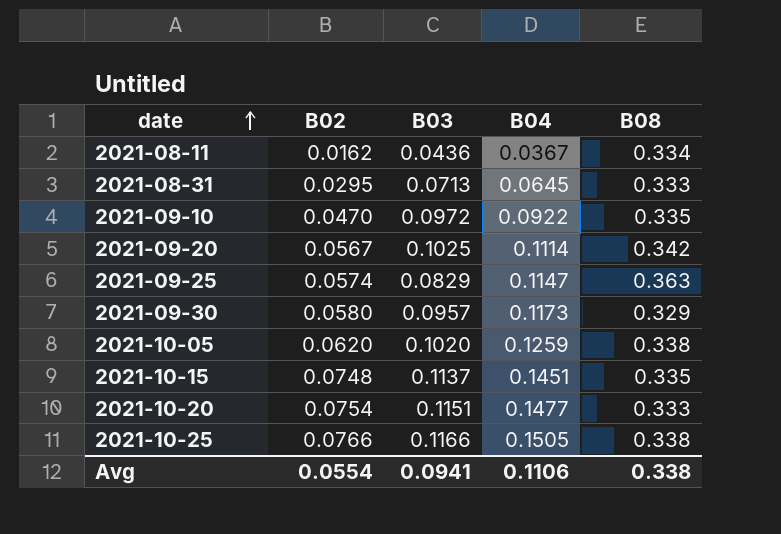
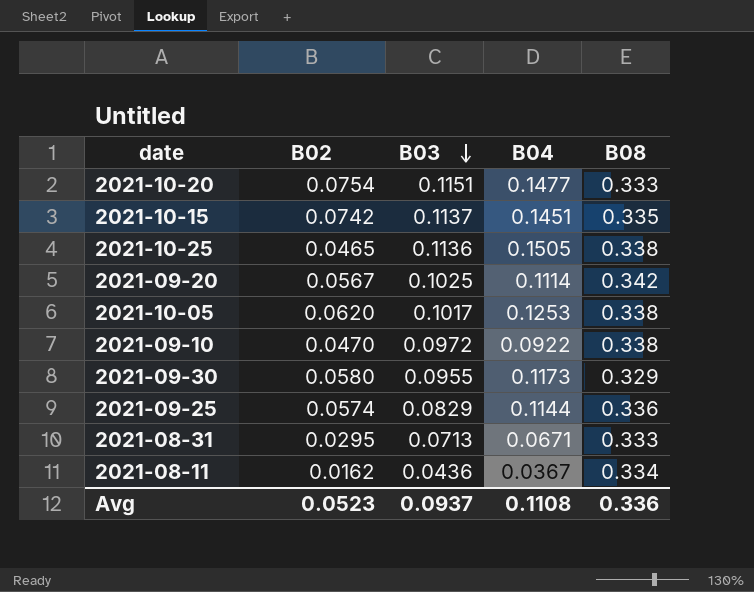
row order: date ascending -> B03 descending
2021-10-15 | B02: 0.0748 -> 0.0742
2021-10-25 | B02: 0.0766 -> 0.0465
2021-10-25 | B03: 0.1166 -> 0.1136
2021-10-05 | B03: 0.1020 -> 0.1017
2021-10-05 | B04: 0.1259 -> 0.1253
2021-09-10 | B08: 0.335 -> 0.338
2021-09-30 | B03: 0.0957 -> 0.0955
2021-09-25 | B04: 0.1147 -> 0.1144
2021-09-25 | B08: 0.363 -> 0.336
2021-08-31 | B04: 0.0645 -> 0.0671
Avg | B02: 0.0554 -> 0.0523
Avg | B03: 0.0941 -> 0.0937
Avg | B04: 0.1106 -> 0.1108
Avg | B08: 0.338 -> 0.336

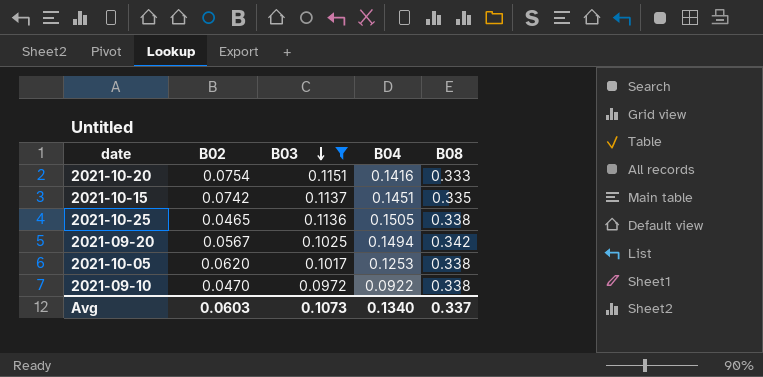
filter: none -> B03 >= 0.0972
2021-10-20 | B04: 0.1477 -> 0.1416
2021-09-20 | B04: 0.1114 -> 0.1494
Avg | B02: 0.0523 -> 0.0603
Avg | B03: 0.0937 -> 0.1073
Avg | B04: 0.1108 -> 0.1340
Avg | B08: 0.336 -> 0.337

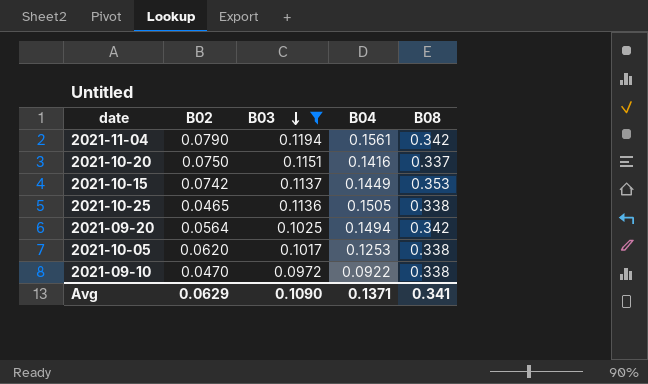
row 2021-11-04: none -> 0.0790 | 0.1194 | 0.1561 | 0.342
2021-10-20 | B02: 0.0754 -> 0.0750
2021-10-20 | B08: 0.333 -> 0.337
2021-10-15 | B04: 0.1451 -> 0.1449
2021-10-15 | B08: 0.335 -> 0.353
2021-09-20 | B02: 0.0567 -> 0.0564
Avg | B02: 0.0603 -> 0.0629
Avg | B03: 0.1073 -> 0.1090
Avg | B04: 0.1340 -> 0.1371
Avg | B08: 0.337 -> 0.341

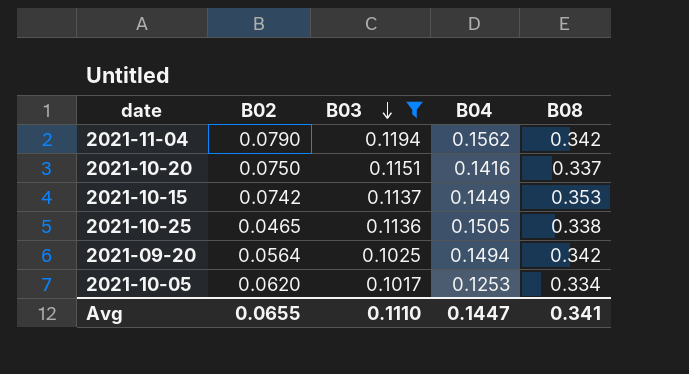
row 2021-09-10: 0.0470 | 0.0972 | 0.0922 | 0.338 -> none
2021-11-04 | B04: 0.1561 -> 0.1562
2021-10-05 | B08: 0.338 -> 0.334
Avg | B02: 0.0629 -> 0.0655
Avg | B03: 0.1090 -> 0.1110
Avg | B04: 0.1371 -> 0.1447

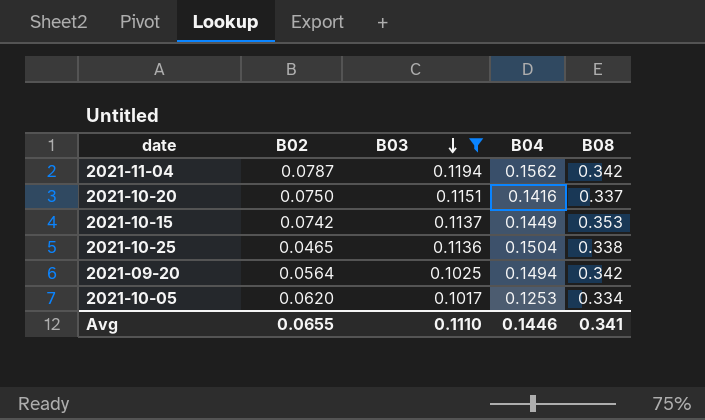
2021-11-04 | B02: 0.0790 -> 0.0787
2021-10-25 | B04: 0.1505 -> 0.1504
Avg | B04: 0.1447 -> 0.1446

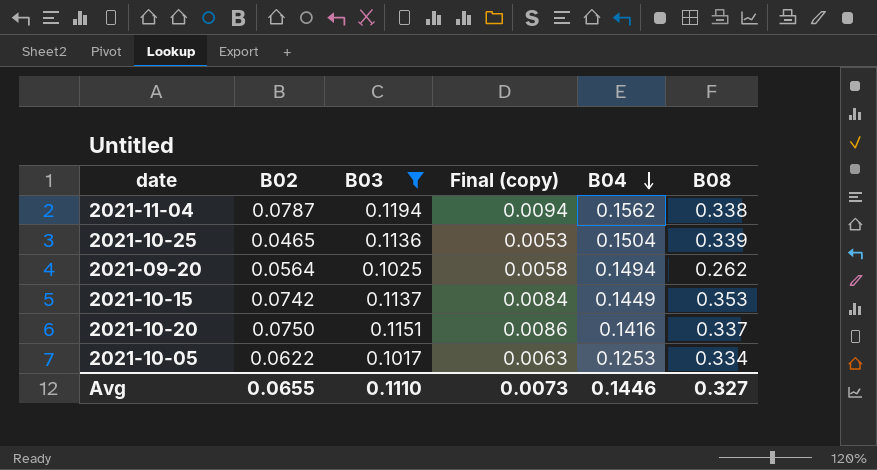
row order: B03 descending -> B04 descending
column Final (copy) | formula: none -> [B02] * [B03]
2021-11-04 | B08: 0.342 -> 0.338
2021-10-25 | B08: 0.338 -> 0.339
2021-09-20 | B08: 0.342 -> 0.262
2021-10-05 | B02: 0.0620 -> 0.0622
Avg | B08: 0.341 -> 0.327

